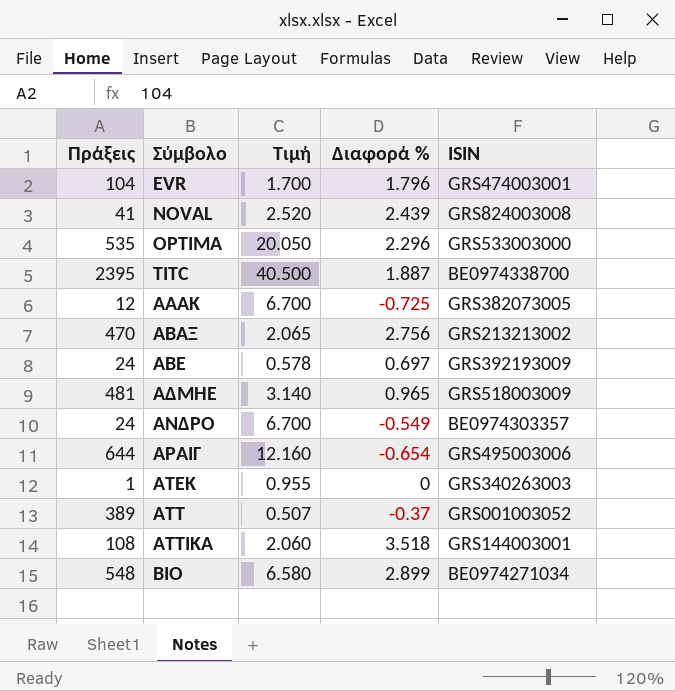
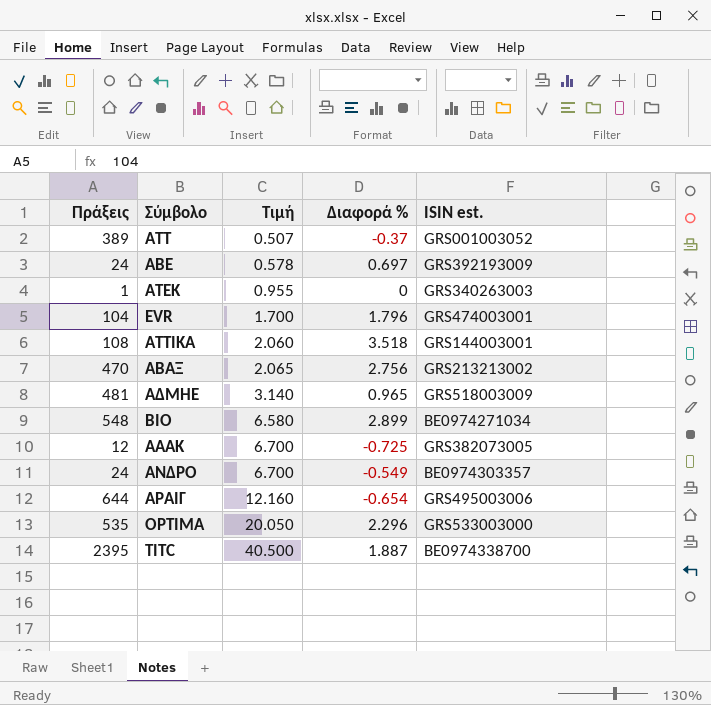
row order: Σύμβολο ascending -> Τιμή ascending
column name: ISIN -> ISIN est.
row NOVAL: 41 | 2.520 | 2.439 | GRS824003008 -> none

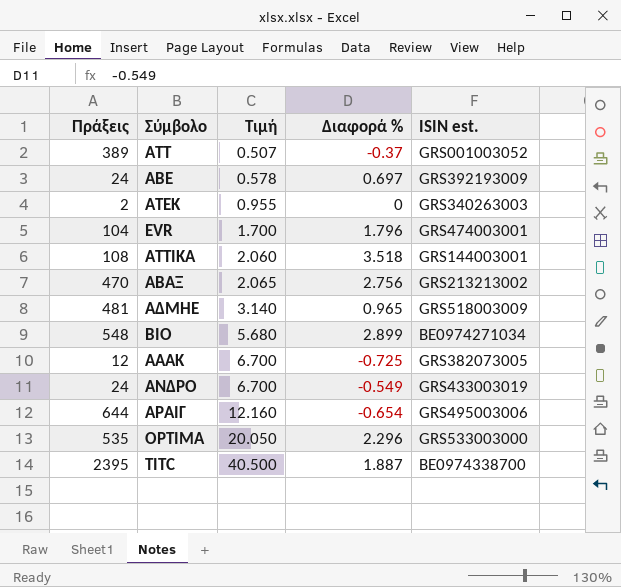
ΑΤΕΚ | Πράξεις: 1 -> 2
ΒΙΟ | Τιμή: 6.580 -> 5.680
ΑΝΔΡΟ | ISIN est.: BE0974303357 -> GRS433003019

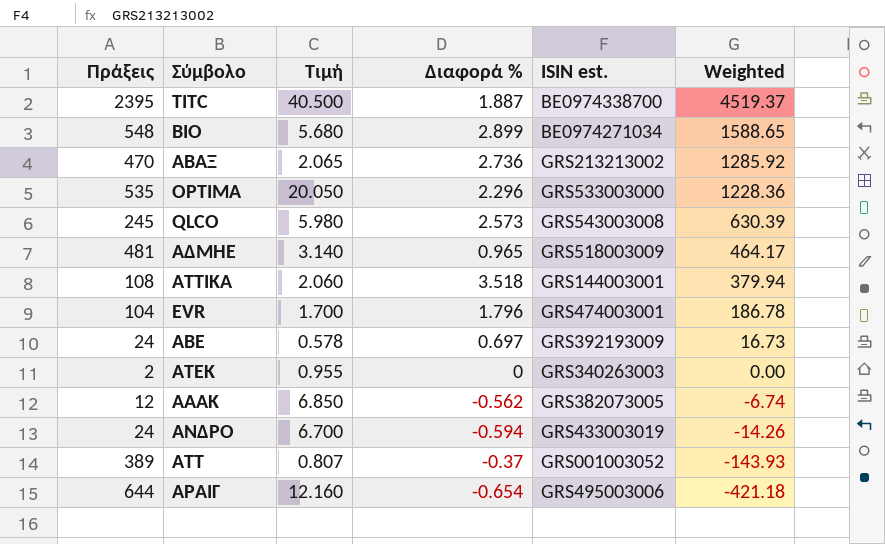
row order: Τιμή ascending -> Weighted descending
column Weighted | formula: none -> [Πράξεις] * [Διαφορά %]
ΑΒΑΞ | Διαφορά %: 2.756 -> 2.736
row QLCO: none -> 245 | 5.980 | 2.573 | GRS543003008 | 630.39
ΑΑΑΚ | Τιμή: 6.700 -> 6.850
ΑΑΑΚ | Διαφορά %: -0.725 -> -0.562
ΑΝΔΡΟ | Διαφορά %: -0.549 -> -0.594
ΑΤΤ | Τιμή: 0.507 -> 0.807

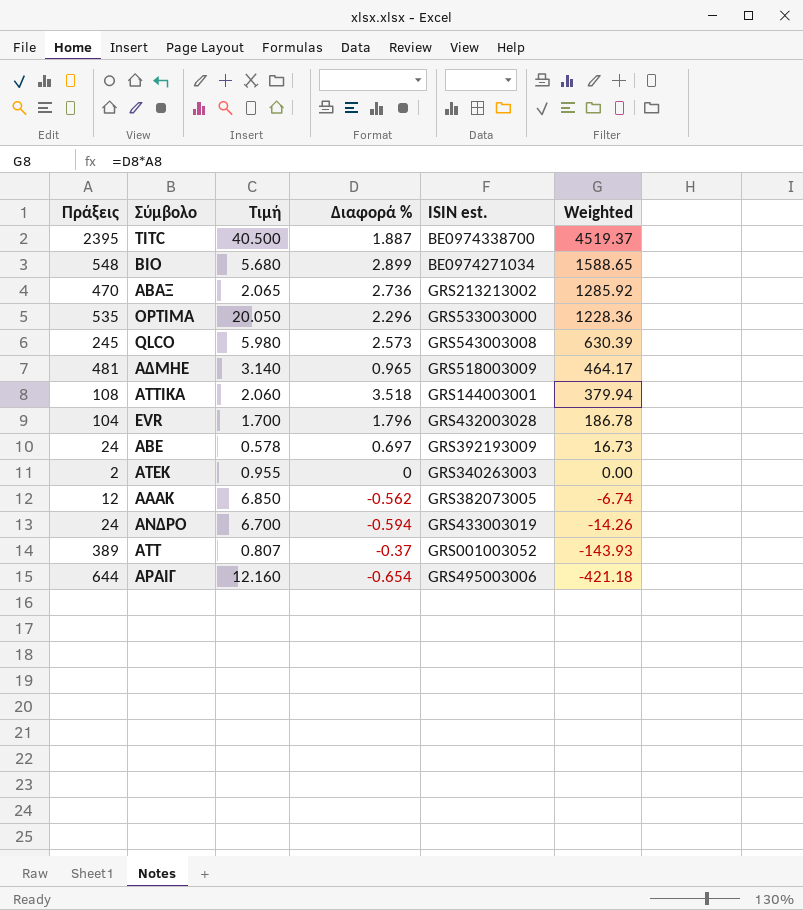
EVR | ISIN est.: GRS474003001 -> GRS432003028

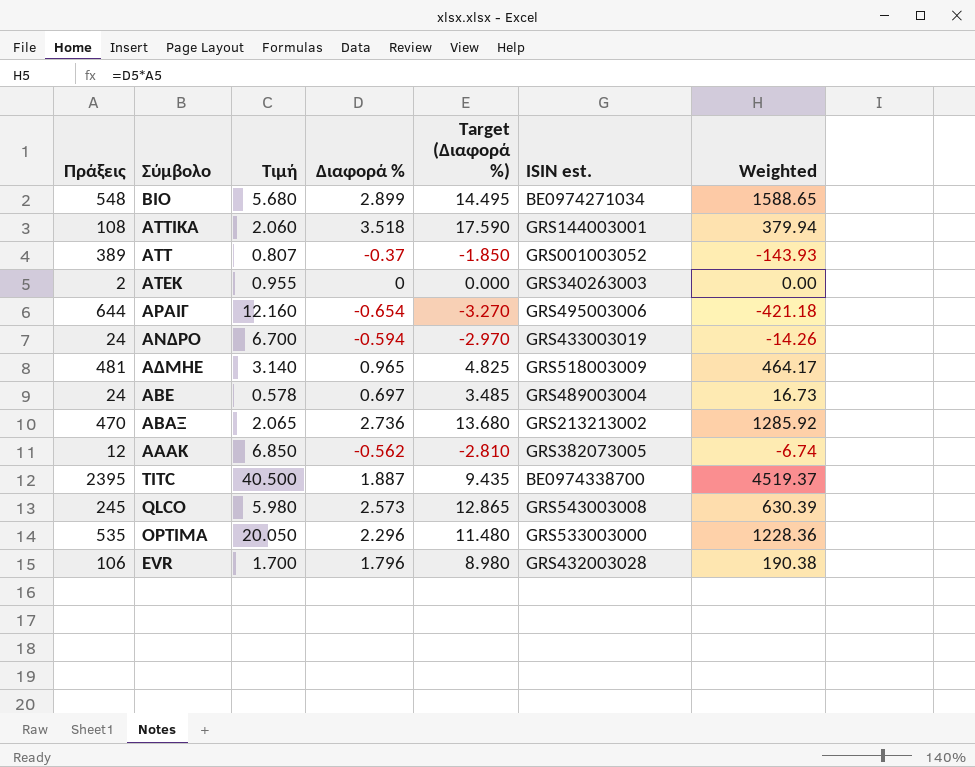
row order: Weighted descending -> Σύμβολο descending
column Target (Διαφορά %) | formula: none -> [Διαφορά %] * 5
ΑΒΕ | ISIN est.: GRS392193009 -> GRS489003004
EVR | Πράξεις: 104 -> 106
EVR | Weighted: 186.78 -> 190.38

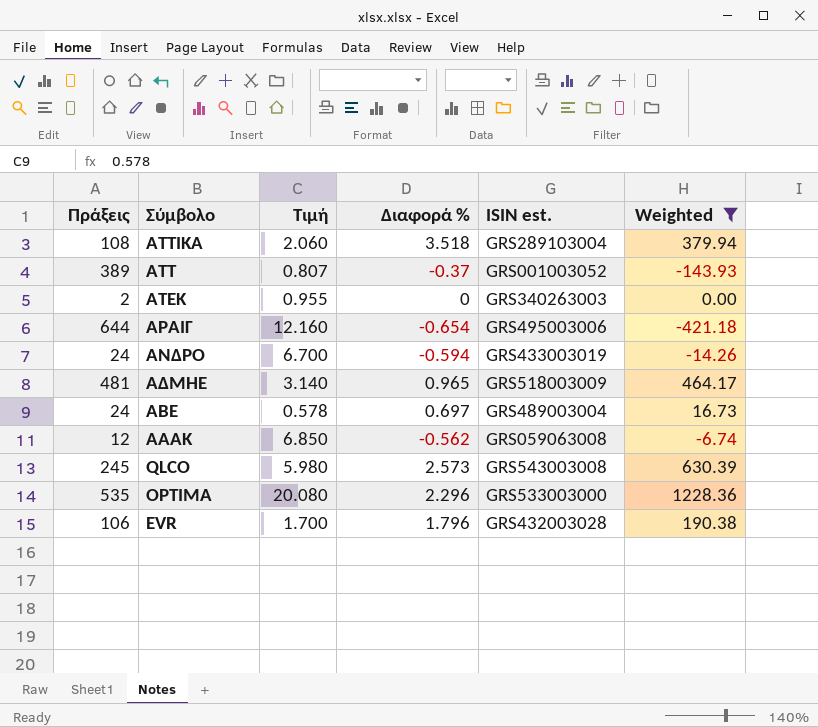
filter: none -> Weighted <= 1228.36
column Target (Διαφορά %) | formula: [Διαφορά %] * 5 -> none
ΑΤΤΙΚΑ | ISIN est.: GRS144003001 -> GRS289103004
ΑΑΑΚ | ISIN est.: GRS382073005 -> GRS059063008
OPTIMA | Τιμή: 20.050 -> 20.080

